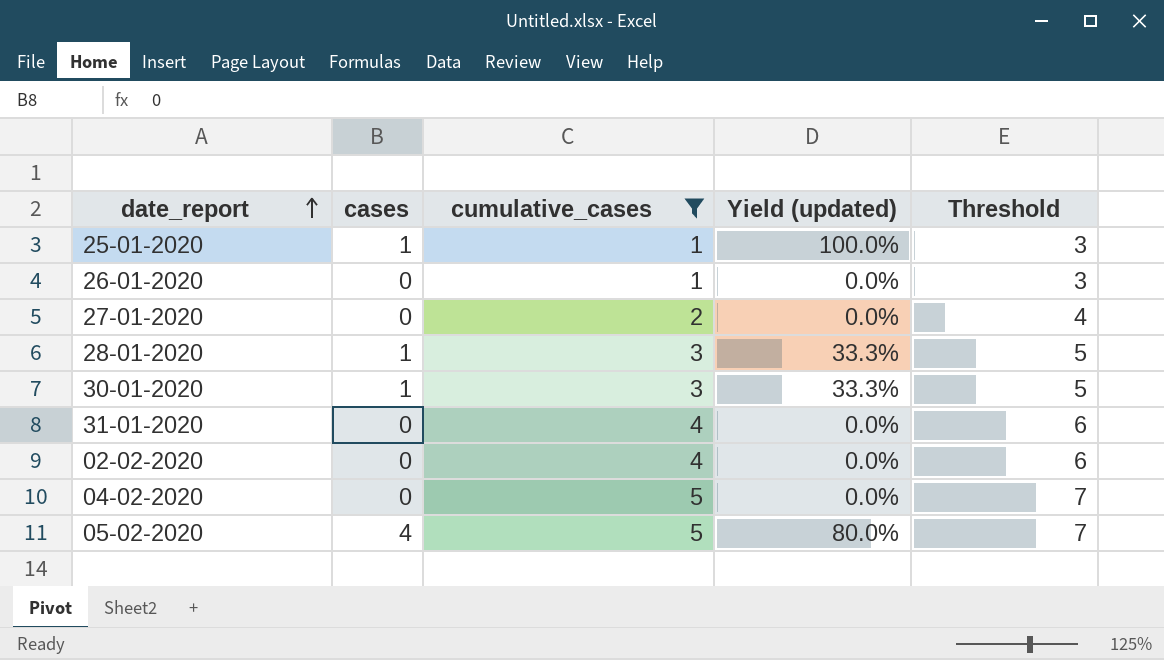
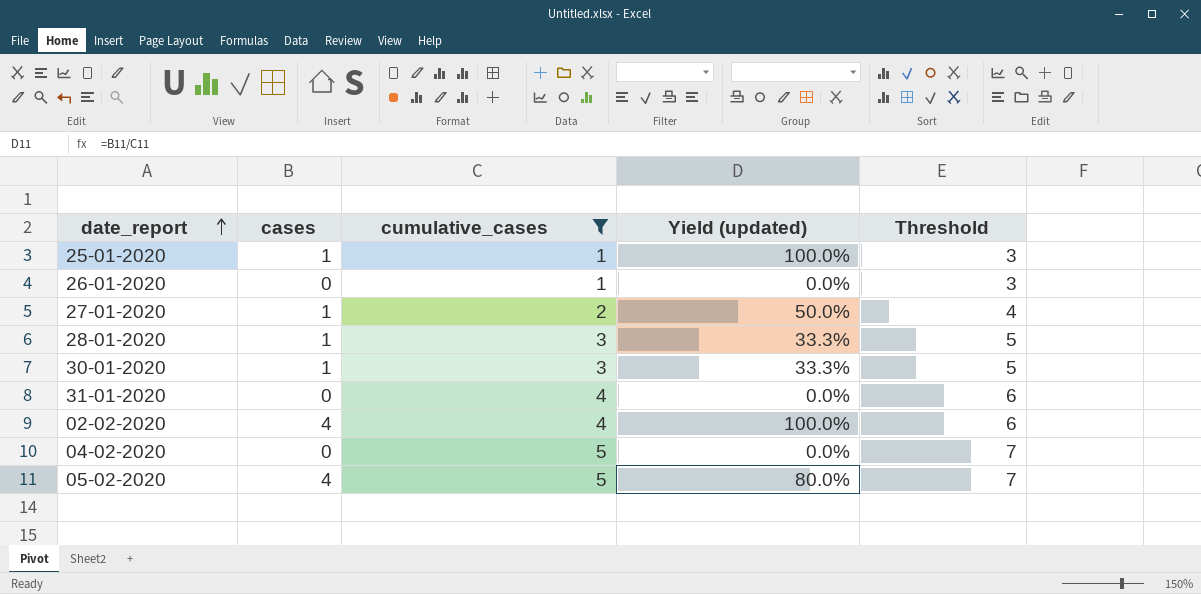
27-01-2020 | cases: 0 -> 1
27-01-2020 | Yield (updated): 0.0% -> 50.0%
02-02-2020 | cases: 0 -> 4
02-02-2020 | Yield (updated): 0.0% -> 100.0%

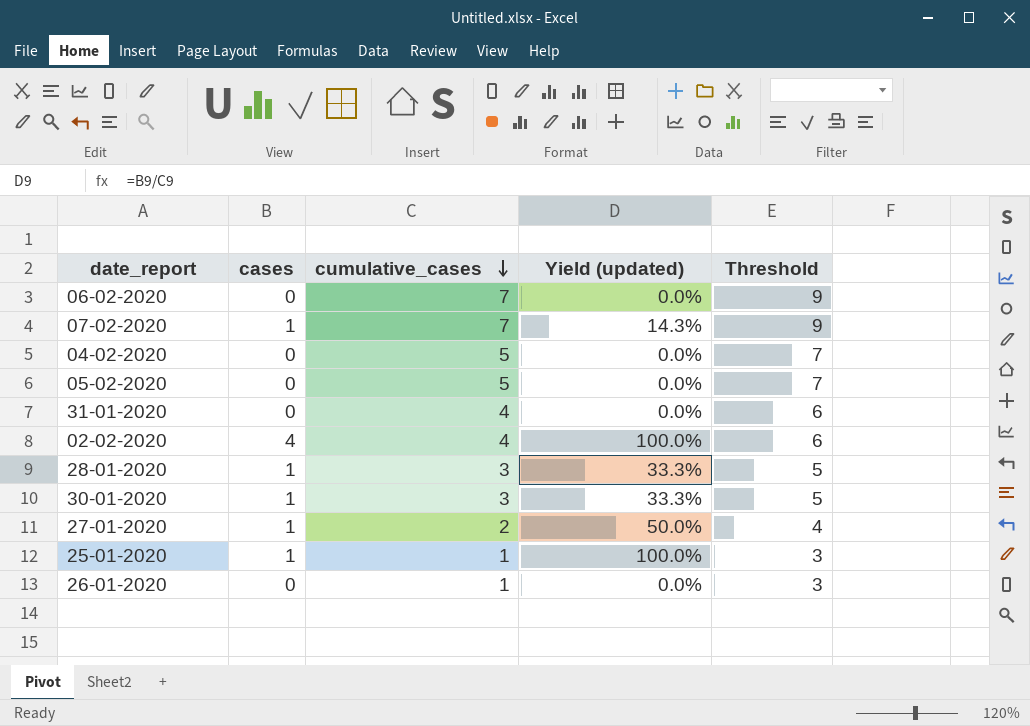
filter: cumulative_cases != 7 -> none
row order: date_report ascending -> cumulative_cases descending
05-02-2020 | cases: 4 -> 0
05-02-2020 | Yield (updated): 80.0% -> 0.0%

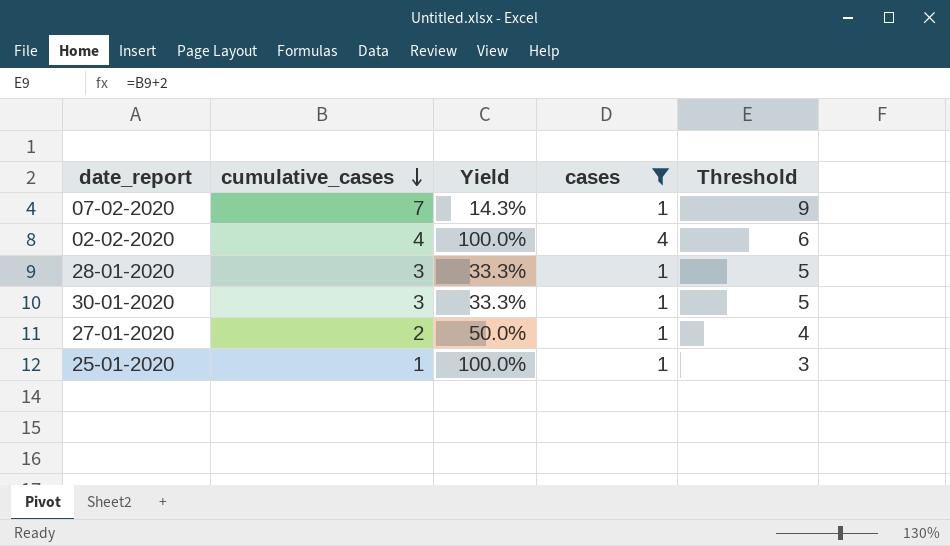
filter: none -> cases != 0
column name: Yield (updated) -> Yield
column cases | position: 2 -> 4

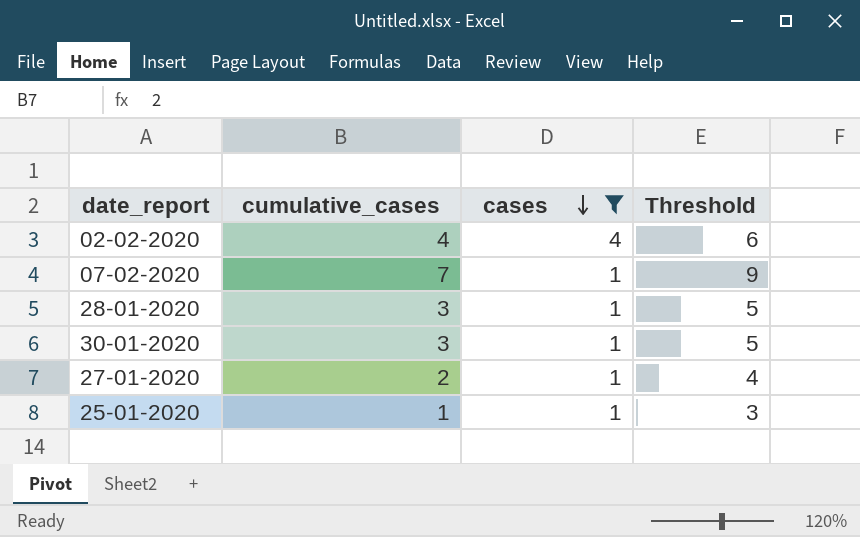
row order: cumulative_cases descending -> cases descending
column Yield | formula: [cases] / [cumulative_cases] -> none

